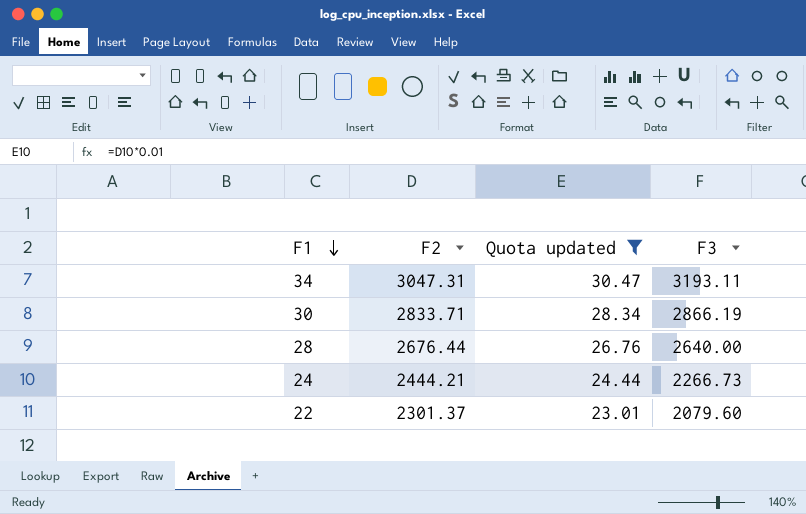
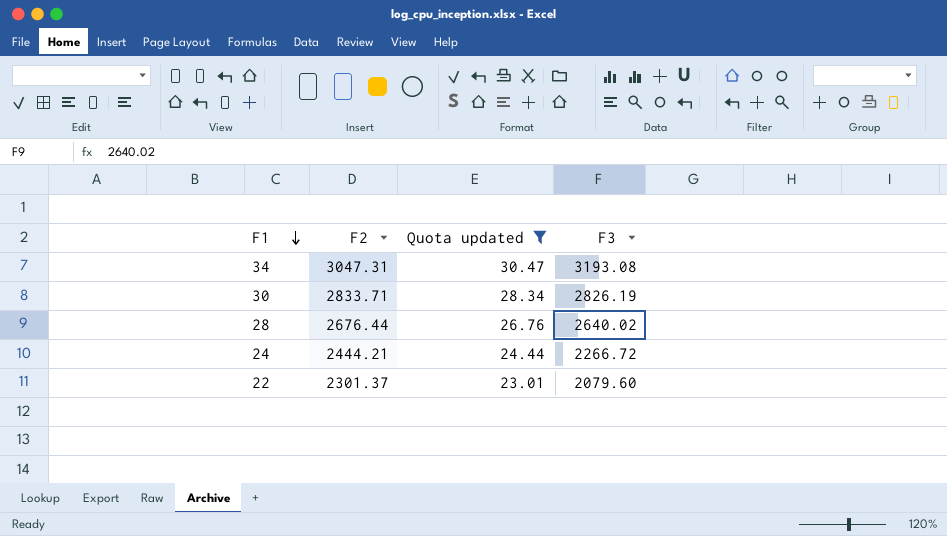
34 | F3: 3193.11 -> 3193.08
30 | F3: 2866.19 -> 2826.19
28 | F3: 2640.00 -> 2640.02
24 | F3: 2266.73 -> 2266.72

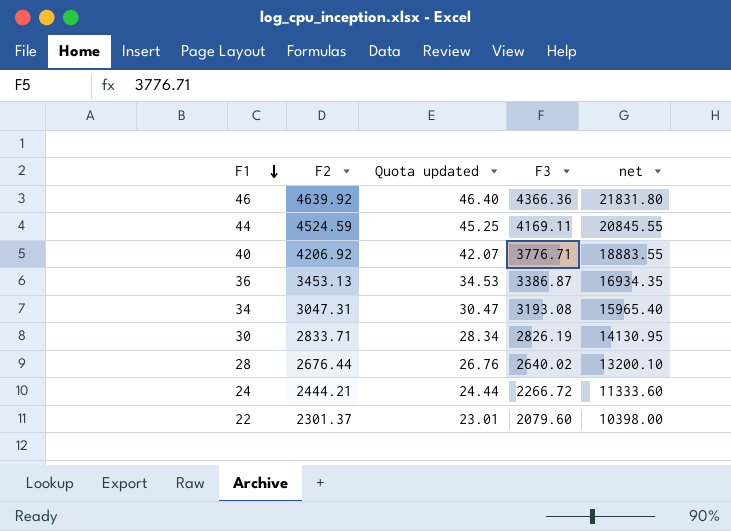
filter: Quota updated <= 30.47 -> none
column net | formula: none -> [F3] * 5

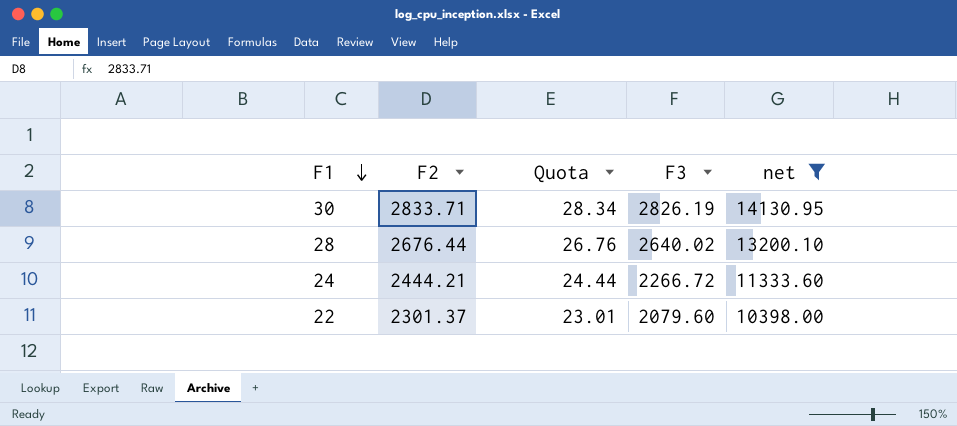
filter: none -> net <= 14130.95
column name: Quota updated -> Quota

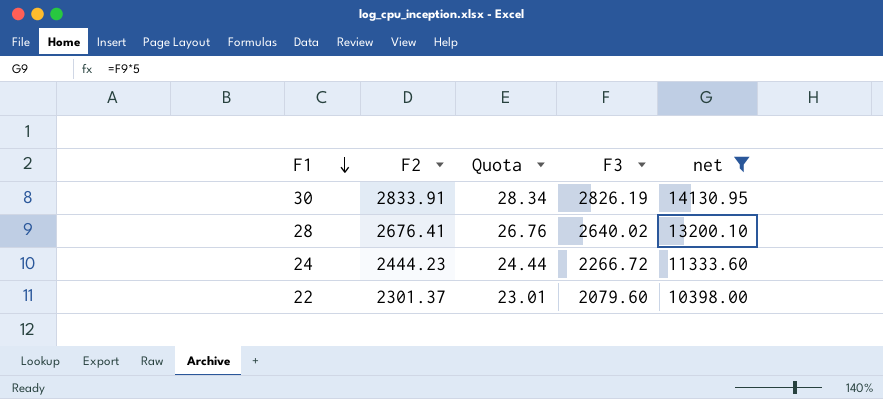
30 | F2: 2833.71 -> 2833.91
28 | F2: 2676.44 -> 2676.41
24 | F2: 2444.21 -> 2444.23

